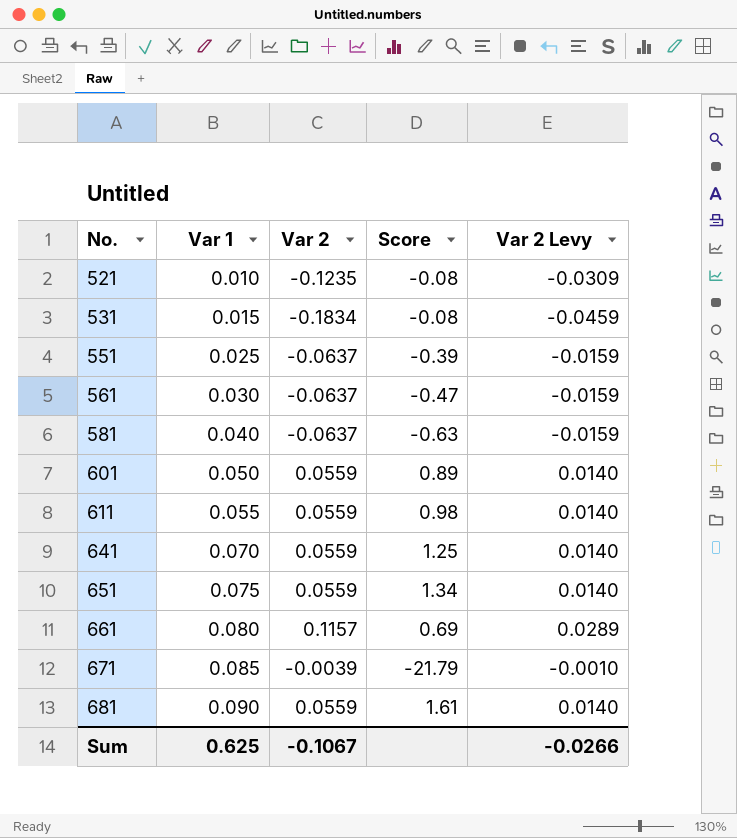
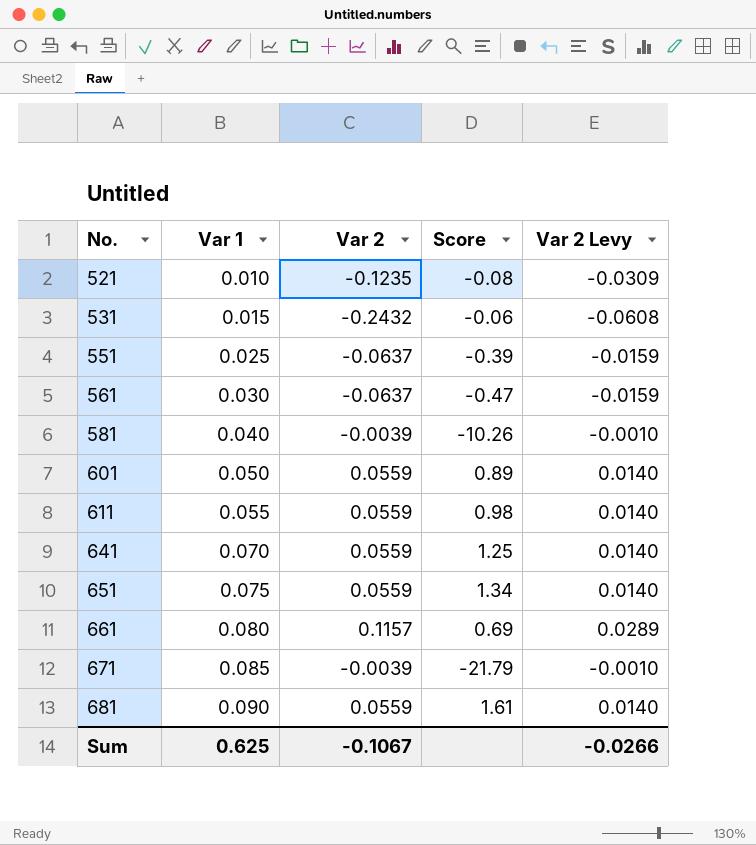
531 | Var 2: -0.1834 -> -0.2432
531 | Score: -0.08 -> -0.06
531 | Var 2 Levy: -0.0459 -> -0.0608
581 | Var 2: -0.0637 -> -0.0039
581 | Score: -0.63 -> -10.26
581 | Var 2 Levy: -0.0159 -> -0.0010

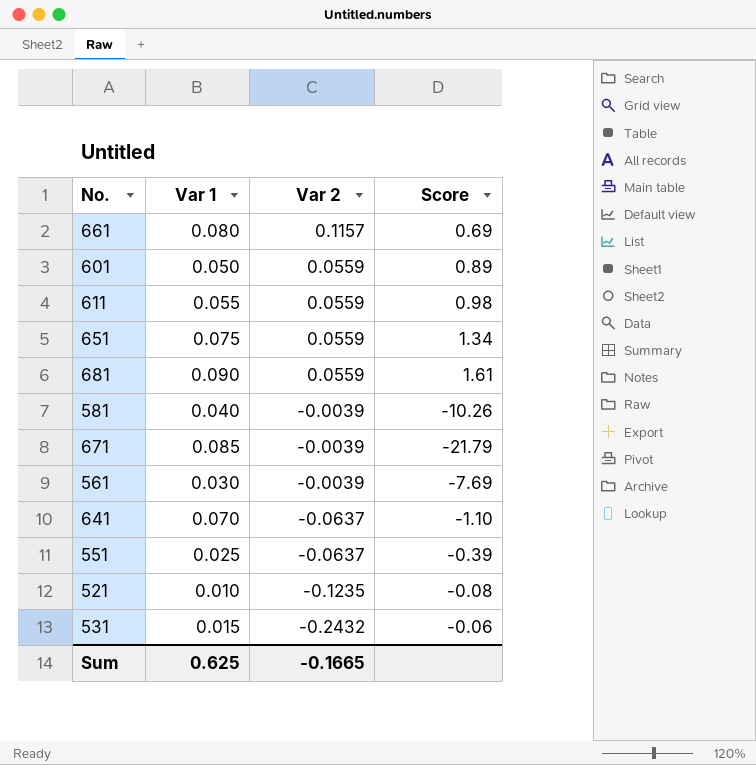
row order: No. ascending -> Var 2 descending
column Var 2 Levy | formula: [Var 2] * 0.25 -> none
561 | Var 2: -0.0637 -> -0.0039
561 | Score: -0.47 -> -7.69
641 | Var 2: 0.0559 -> -0.0637
641 | Score: 1.25 -> -1.10
Sum | Var 2: -0.1067 -> -0.1665

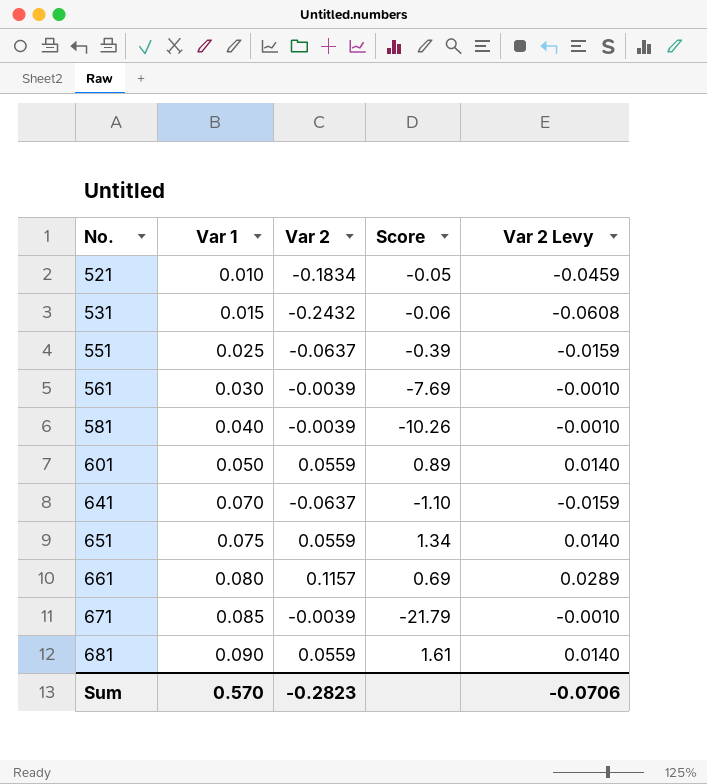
row order: Var 2 descending -> No. ascending
column Var 2 Levy | formula: none -> [Var 2] * 0.25
row 611: 0.055 | 0.0559 | 0.98 -> none
521 | Var 2: -0.1235 -> -0.1834
521 | Score: -0.08 -> -0.05
Sum | Var 1: 0.625 -> 0.570
Sum | Var 2: -0.1665 -> -0.2823

